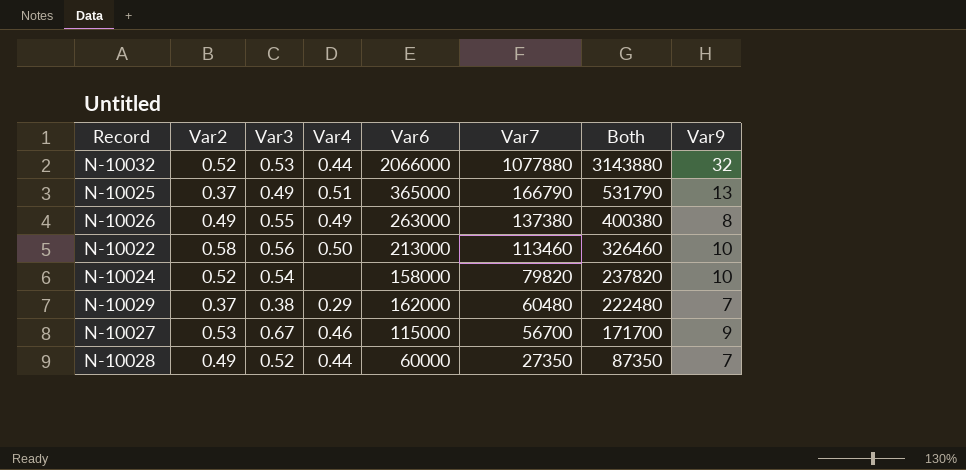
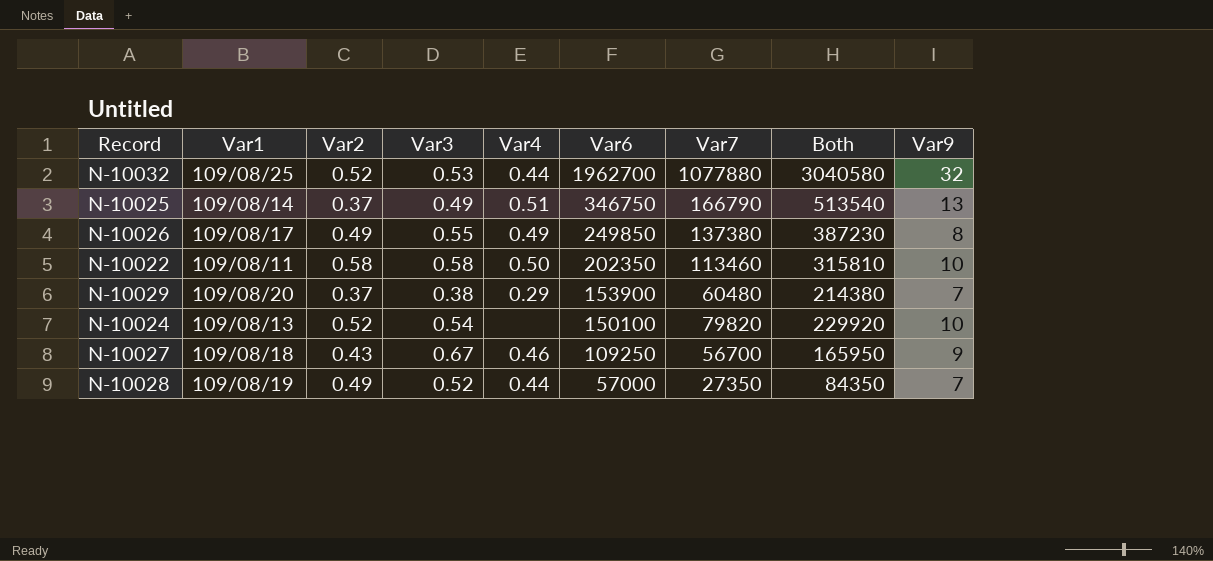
row order: Var7 descending -> Var6 descending
column Var1 | position: none -> 2
N-10032 | Var6: 2066000 -> 1962700
N-10032 | Both: 3143880 -> 3040580
N-10025 | Var6: 365000 -> 346750
N-10025 | Both: 531790 -> 513540
N-10026 | Var6: 263000 -> 249850
N-10026 | Both: 400380 -> 387230
N-10022 | Var3: 0.56 -> 0.58
N-10022 | Var6: 213000 -> 202350
N-10022 | Both: 326460 -> 315810
N-10029 | Var6: 162000 -> 153900
N-10029 | Both: 222480 -> 214380
N-10024 | Var6: 158000 -> 150100
N-10024 | Both: 237820 -> 229920
N-10027 | Var2: 0.53 -> 0.43
N-10027 | Var6: 115000 -> 109250
N-10027 | Both: 171700 -> 165950
N-10028 | Var6: 60000 -> 57000
N-10028 | Both: 87350 -> 84350

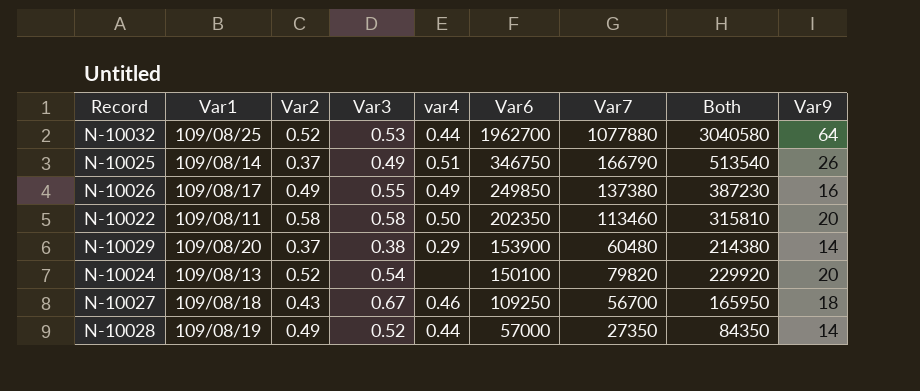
column name: Var4 -> var4
N-10032 | Var9: 32 -> 64
N-10025 | Var9: 13 -> 26
N-10026 | Var9: 8 -> 16
N-10022 | Var9: 10 -> 20
N-10029 | Var9: 7 -> 14
N-10024 | Var9: 10 -> 20
N-10027 | Var9: 9 -> 18
N-10028 | Var9: 7 -> 14

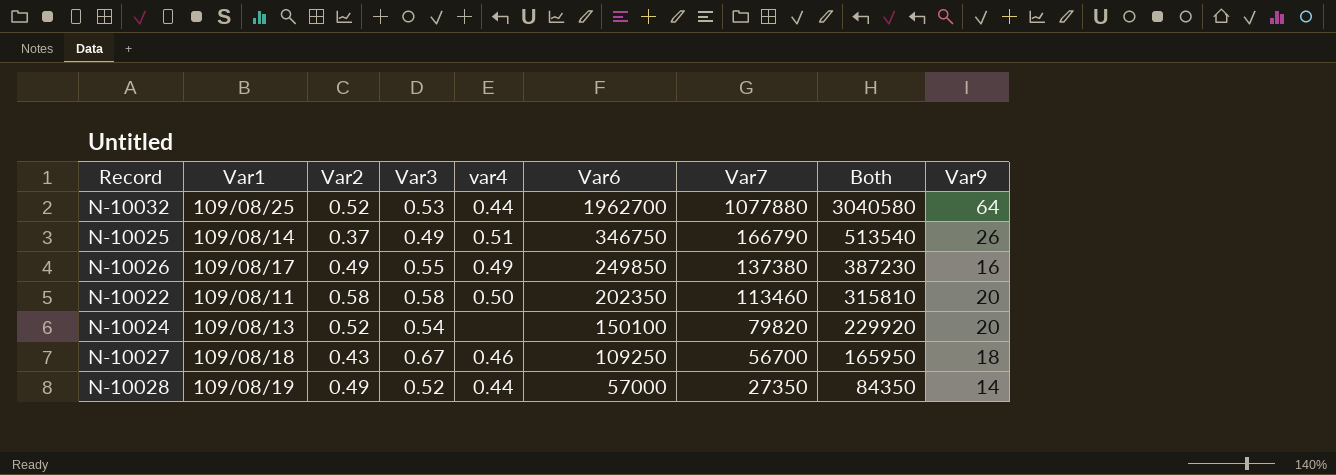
row N-10029: 109/08/20 | 0.37 | 0.38 | 0.29 | 153900 | 60480 | 214380 | 14 -> none

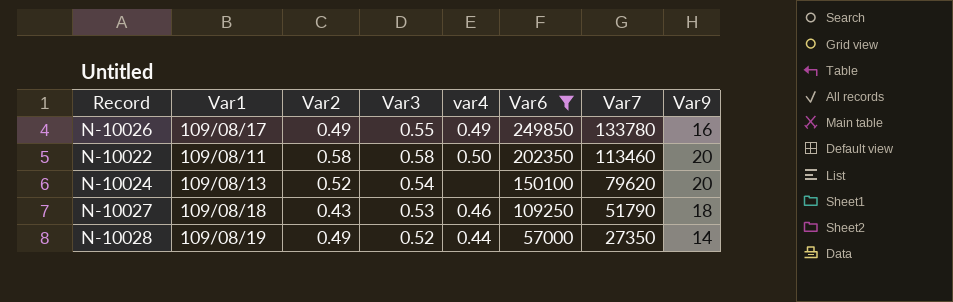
filter: none -> Var6 <= 249850
column Both | formula: [Var6] + [Var7] -> none
N-10026 | Var7: 137380 -> 133780
N-10024 | Var7: 79820 -> 79620
N-10027 | Var3: 0.67 -> 0.53
N-10027 | Var7: 56700 -> 51790

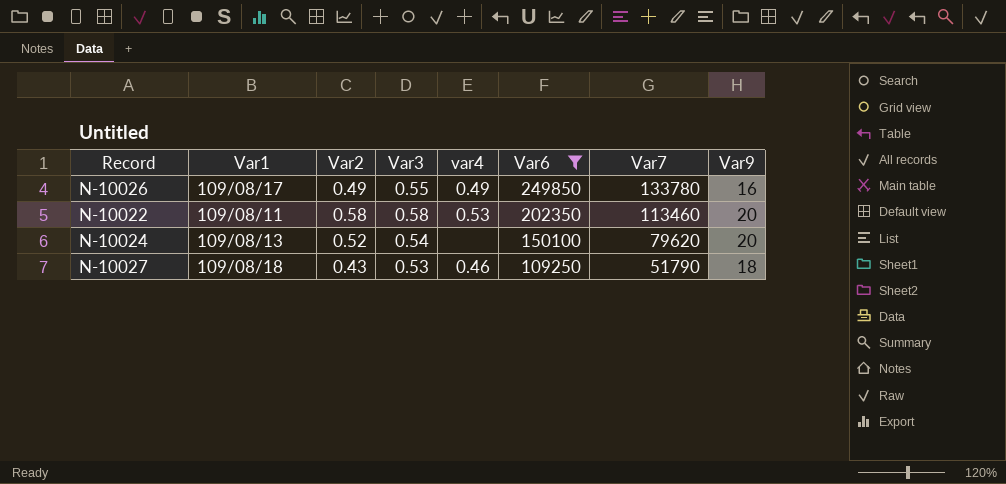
row N-10028: 109/08/19 | 0.49 | 0.52 | 0.44 | 57000 | 27350 | 14 -> none
N-10022 | var4: 0.50 -> 0.53

